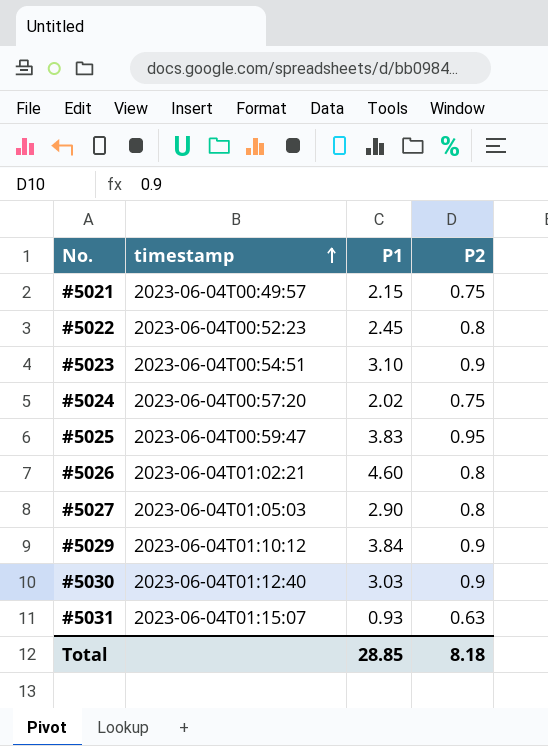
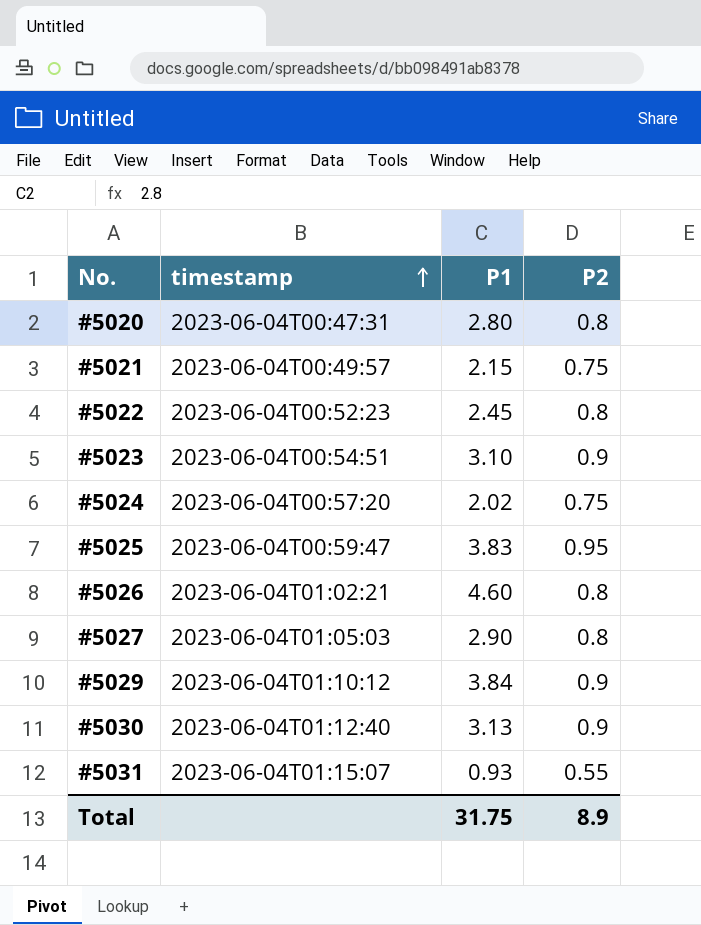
row #5020: none -> 2023-06-04T00:47:31 | 2.80 | 0.8
#5030 | P1: 3.03 -> 3.13
#5031 | P2: 0.63 -> 0.55
Total | P1: 28.85 -> 31.75
Total | P2: 8.18 -> 8.9

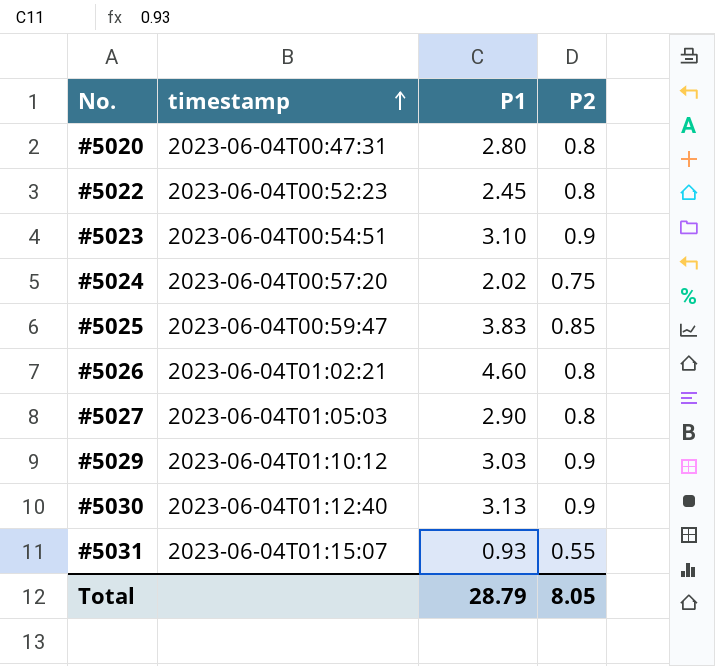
row #5021: 2023-06-04T00:49:57 | 2.15 | 0.75 -> none
#5025 | P2: 0.95 -> 0.85
#5029 | P1: 3.84 -> 3.03
Total | P1: 31.75 -> 28.79
Total | P2: 8.9 -> 8.05

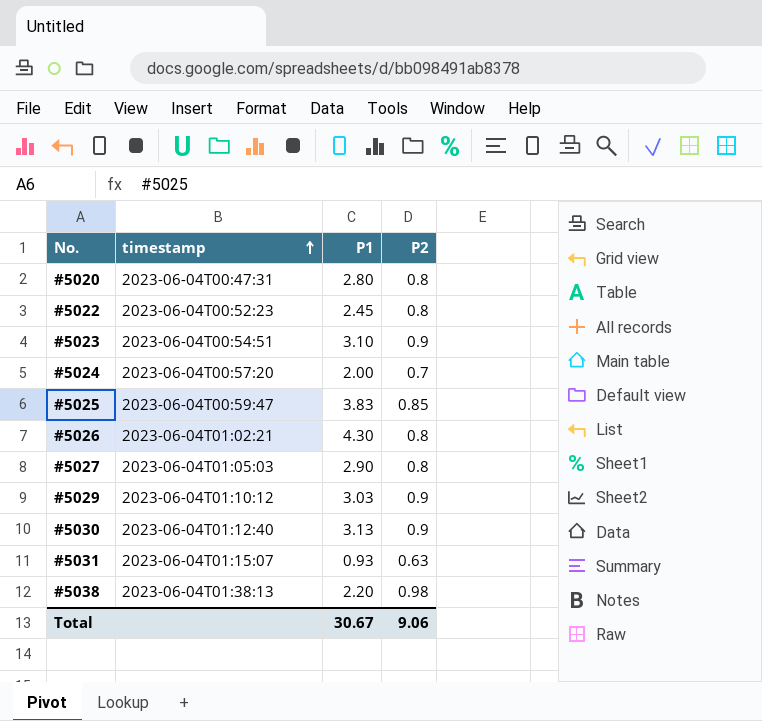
#5024 | P1: 2.02 -> 2.00
#5024 | P2: 0.75 -> 0.7
#5026 | P1: 4.60 -> 4.30
#5031 | P2: 0.55 -> 0.63
row #5038: none -> 2023-06-04T01:38:13 | 2.20 | 0.98
Total | P1: 28.79 -> 30.67
Total | P2: 8.05 -> 9.06

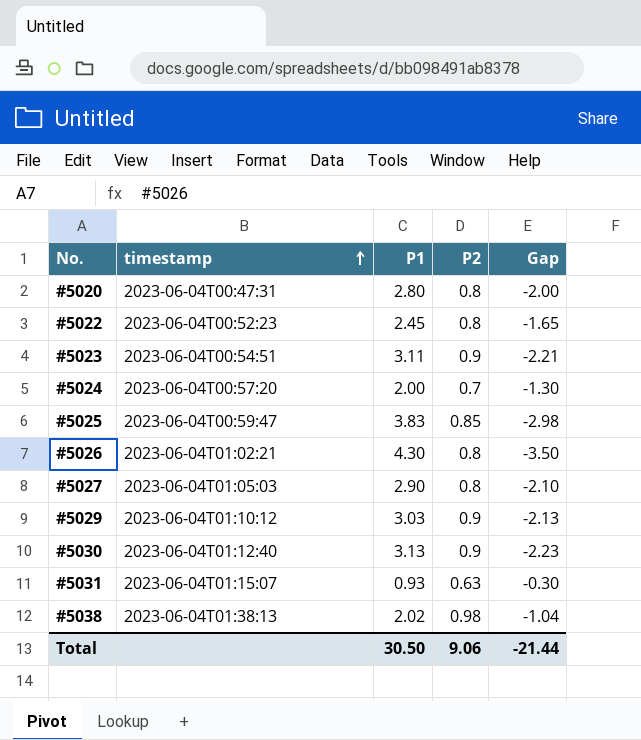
column Gap | formula: none -> [P2] - [P1]
#5023 | P1: 3.10 -> 3.11
#5038 | P1: 2.20 -> 2.02
Total | P1: 30.67 -> 30.50

